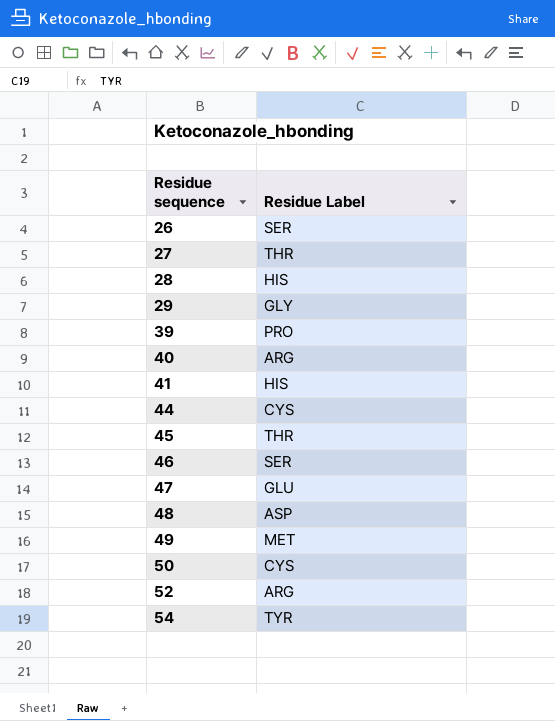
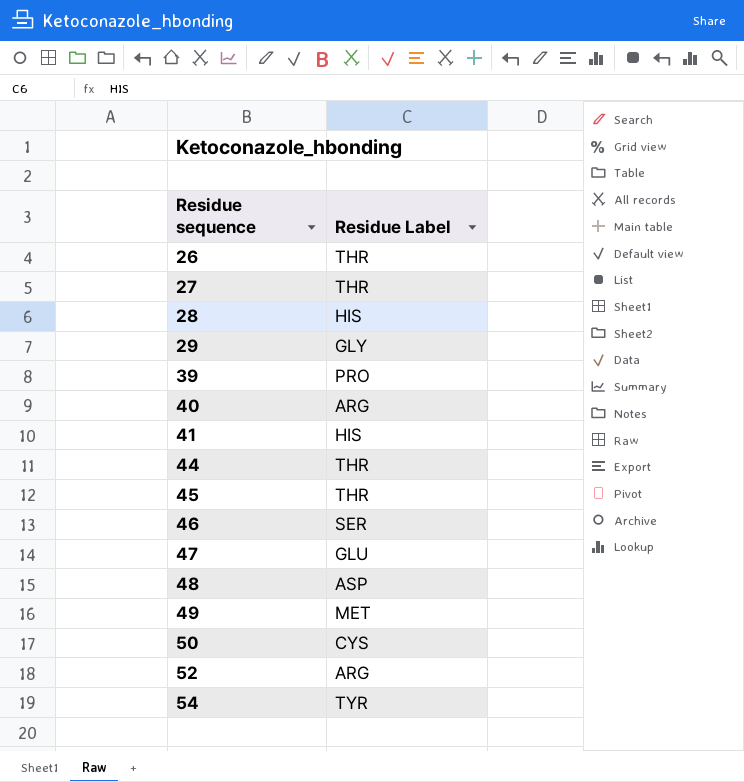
26 | Residue Label: SER -> THR
44 | Residue Label: CYS -> THR

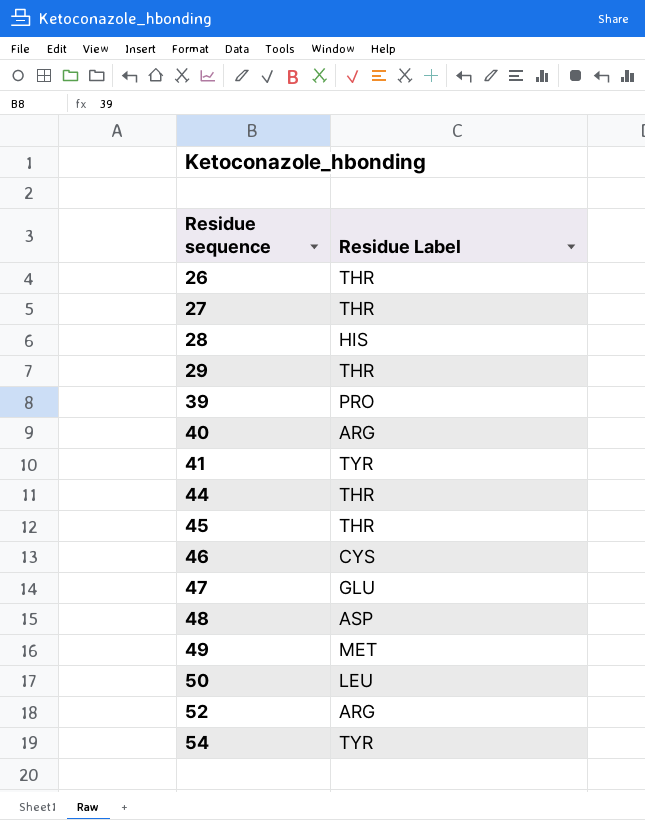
29 | Residue Label: GLY -> THR
41 | Residue Label: HIS -> TYR
46 | Residue Label: SER -> CYS
50 | Residue Label: CYS -> LEU

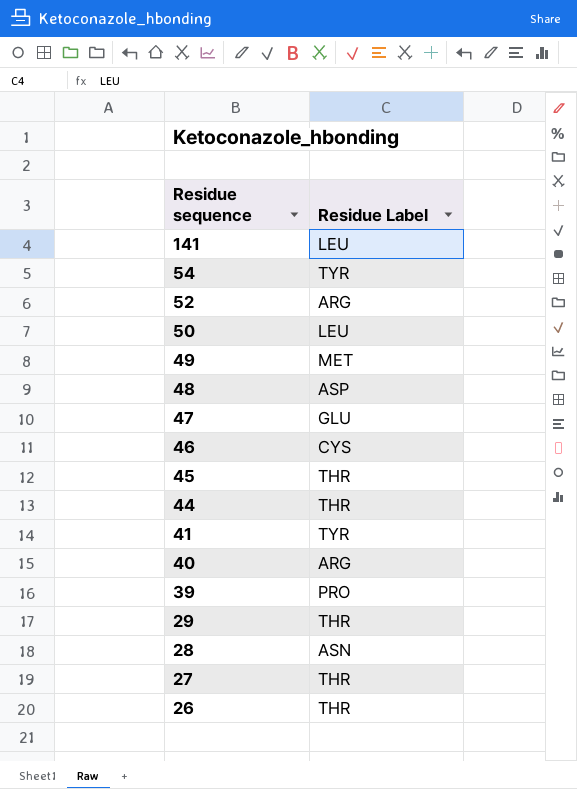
row order: Residue sequence ascending -> Residue sequence descending
row 141: none -> LEU
28 | Residue Label: HIS -> ASN

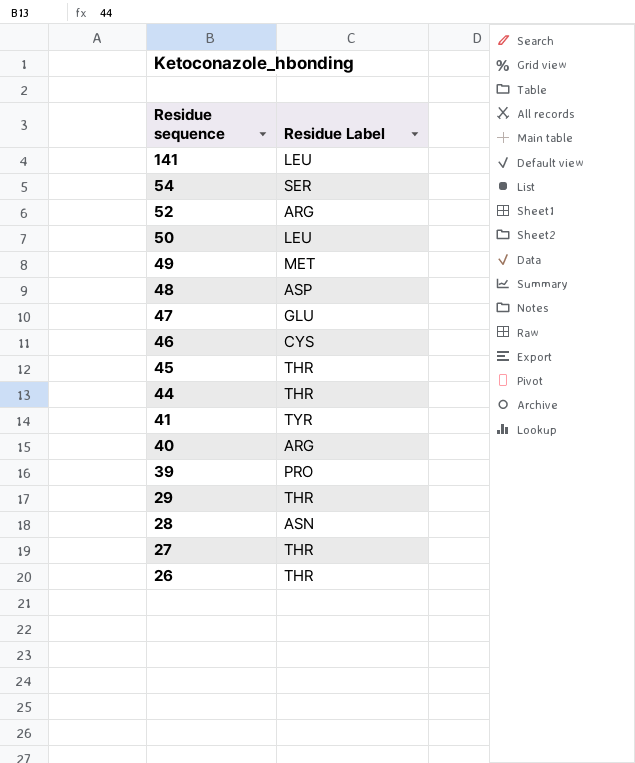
54 | Residue Label: TYR -> SER

